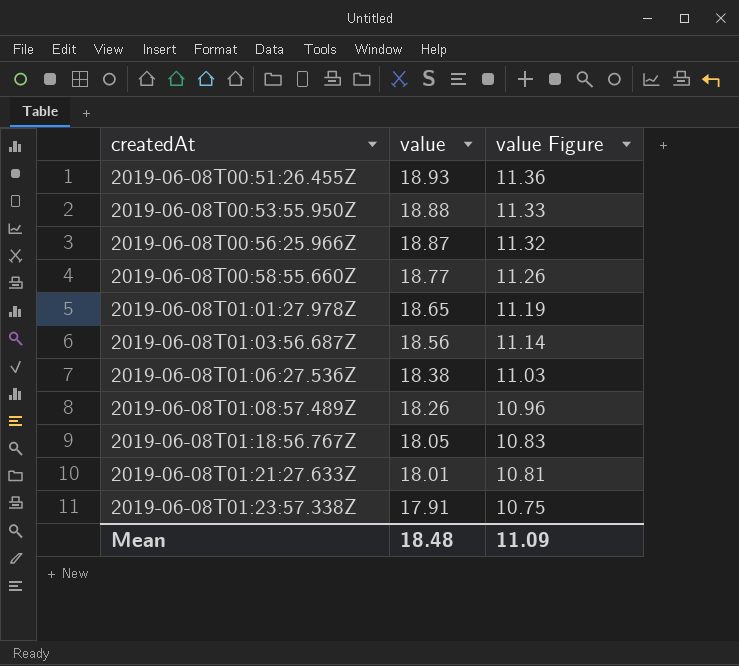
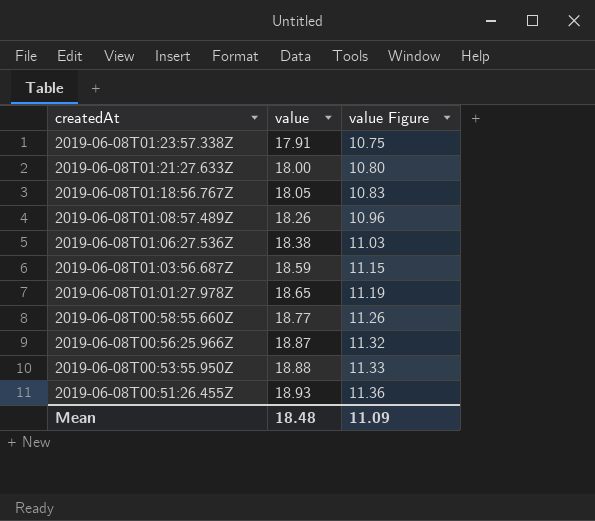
row order: createdAt ascending -> createdAt descending
2019-06-08T01:21:27.633Z | value: 18.01 -> 18.00
2019-06-08T01:21:27.633Z | value Figure: 10.81 -> 10.80
2019-06-08T01:03:56.687Z | value: 18.56 -> 18.59
2019-06-08T01:03:56.687Z | value Figure: 11.14 -> 11.15

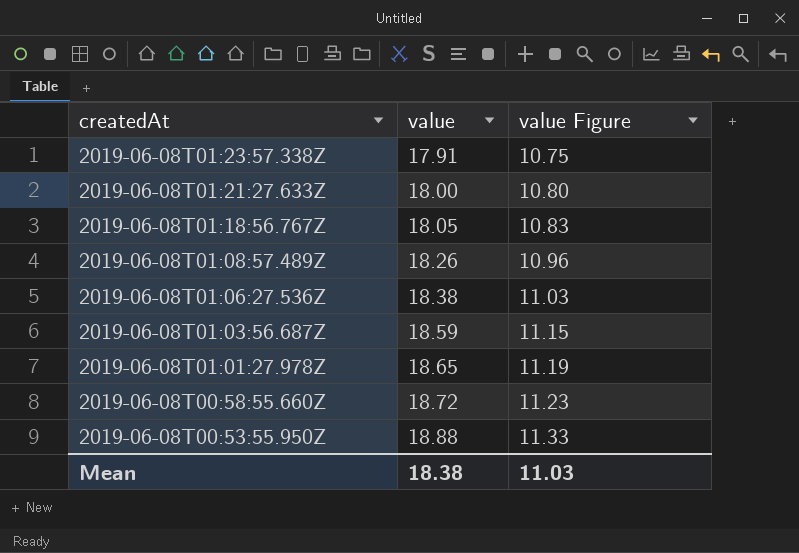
row 2019-06-08T00:56:25.966Z: 18.87 | 11.32 -> none
row 2019-06-08T00:51:26.455Z: 18.93 | 11.36 -> none
2019-06-08T00:58:55.660Z | value: 18.77 -> 18.72
2019-06-08T00:58:55.660Z | value Figure: 11.26 -> 11.23
Mean | value: 18.48 -> 18.38
Mean | value Figure: 11.09 -> 11.03

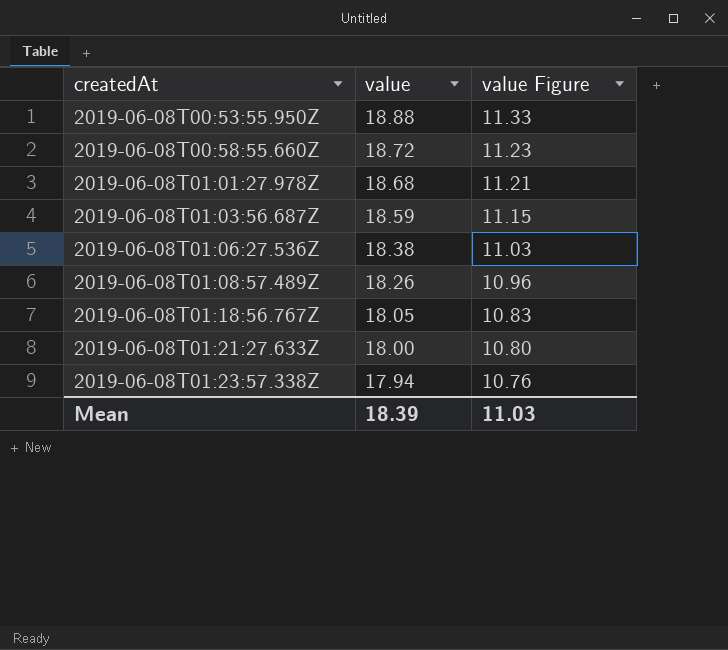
row order: createdAt descending -> createdAt ascending
2019-06-08T01:01:27.978Z | value: 18.65 -> 18.68
2019-06-08T01:01:27.978Z | value Figure: 11.19 -> 11.21
2019-06-08T01:23:57.338Z | value: 17.91 -> 17.94
2019-06-08T01:23:57.338Z | value Figure: 10.75 -> 10.76
Mean | value: 18.38 -> 18.39

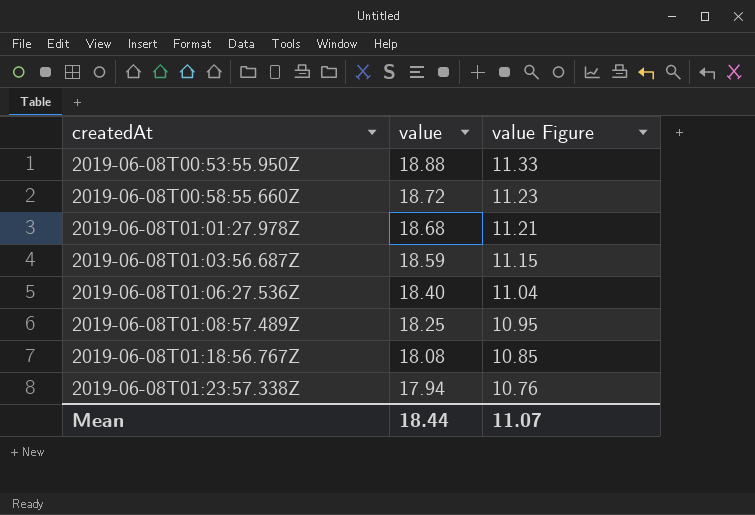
row 2019-06-08T01:21:27.633Z: 18.00 | 10.80 -> none
2019-06-08T01:06:27.536Z | value: 18.38 -> 18.40
2019-06-08T01:06:27.536Z | value Figure: 11.03 -> 11.04
2019-06-08T01:08:57.489Z | value: 18.26 -> 18.25
2019-06-08T01:08:57.489Z | value Figure: 10.96 -> 10.95
2019-06-08T01:18:56.767Z | value: 18.05 -> 18.08
2019-06-08T01:18:56.767Z | value Figure: 10.83 -> 10.85
Mean | value: 18.39 -> 18.44
Mean | value Figure: 11.03 -> 11.07

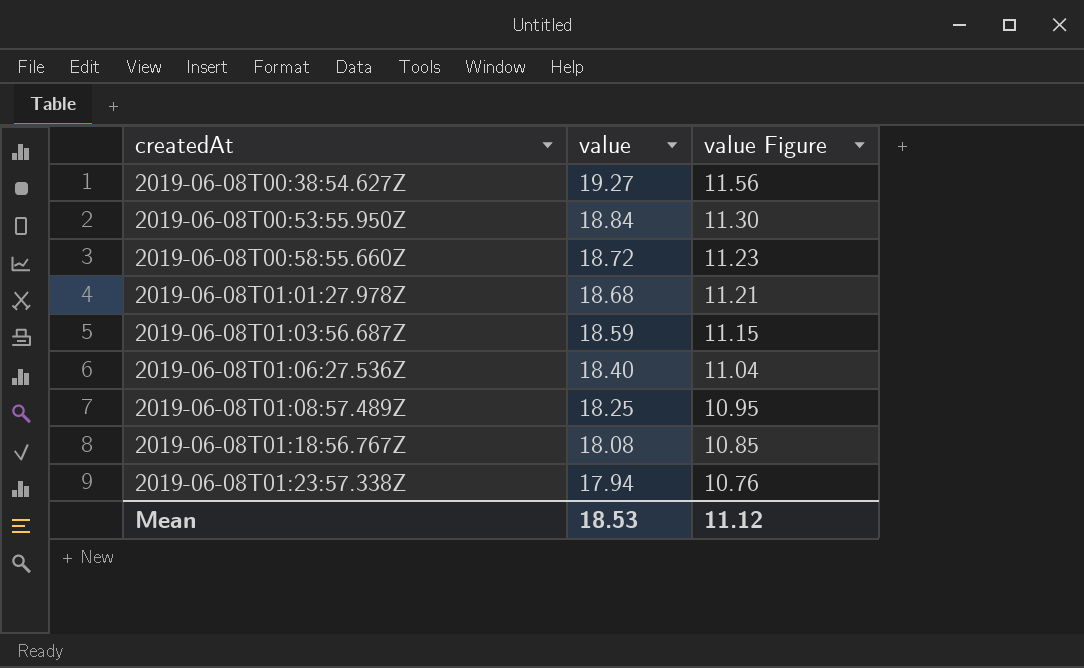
row 2019-06-08T00:38:54.627Z: none -> 19.27 | 11.56
2019-06-08T00:53:55.950Z | value: 18.88 -> 18.84
2019-06-08T00:53:55.950Z | value Figure: 11.33 -> 11.30
Mean | value: 18.44 -> 18.53
Mean | value Figure: 11.07 -> 11.12

